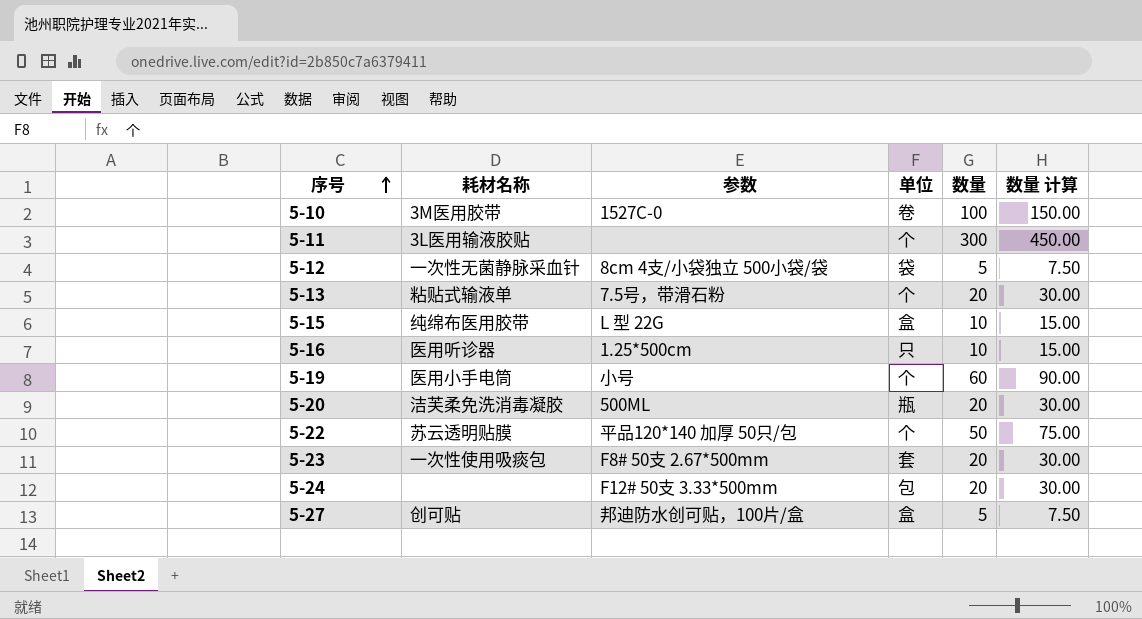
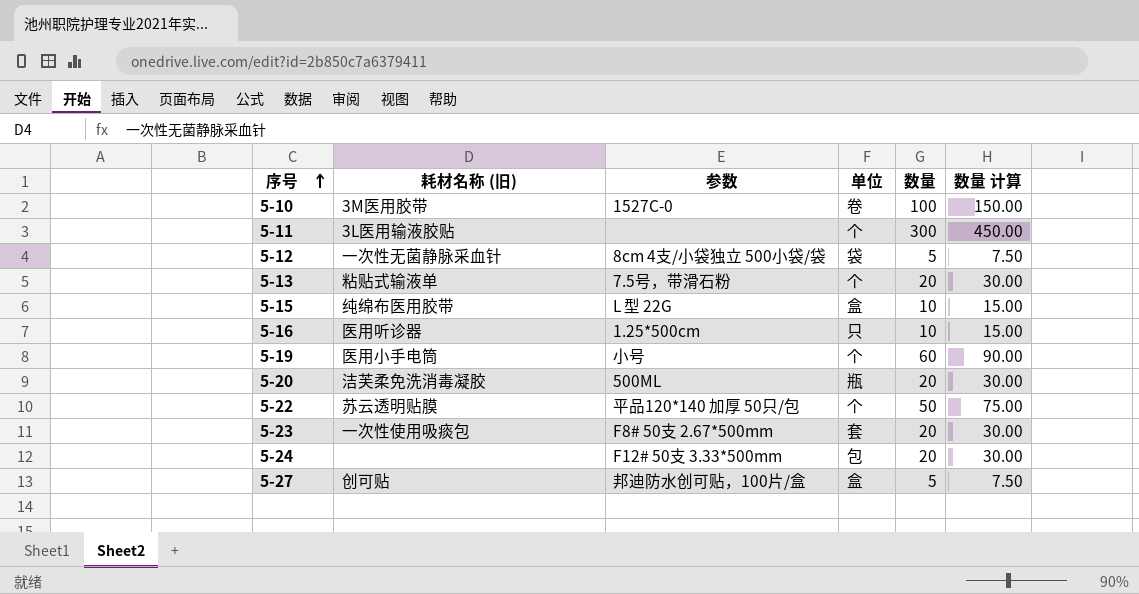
column name: 耗材名称 -> 耗材名称 (旧)

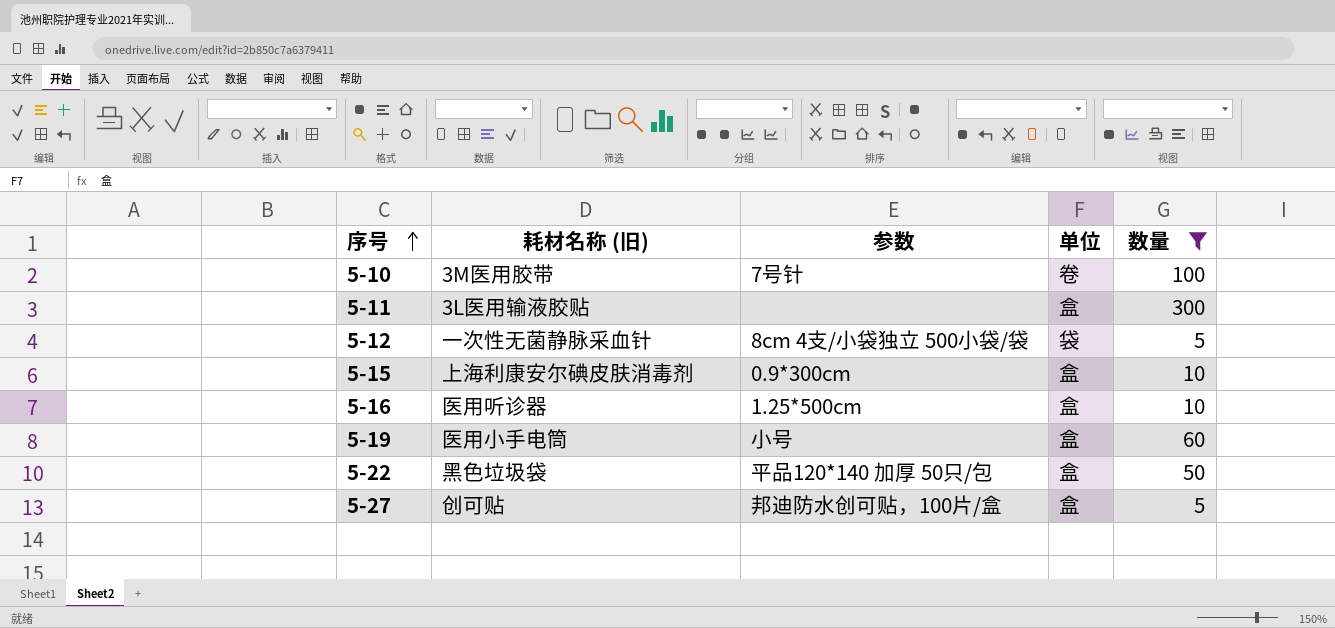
filter: none -> 数量 != 20
column 数量 计算 | formula: [数量] * 1.5 -> none
5-10 | 参数: 1527C-0 -> 7号针
5-11 | 单位: 个 -> 盒
5-15 | 耗材名称 (旧): 纯绵布医用胶带 -> 上海利康安尔碘皮肤消毒剂
5-15 | 参数: L 型 22G -> 0.9*300cm
5-16 | 单位: 只 -> 盒
5-19 | 单位: 个 -> 盒
5-22 | 耗材名称 (旧): 苏云透明贴膜 -> 黑色垃圾袋
5-22 | 单位: 个 -> 盒

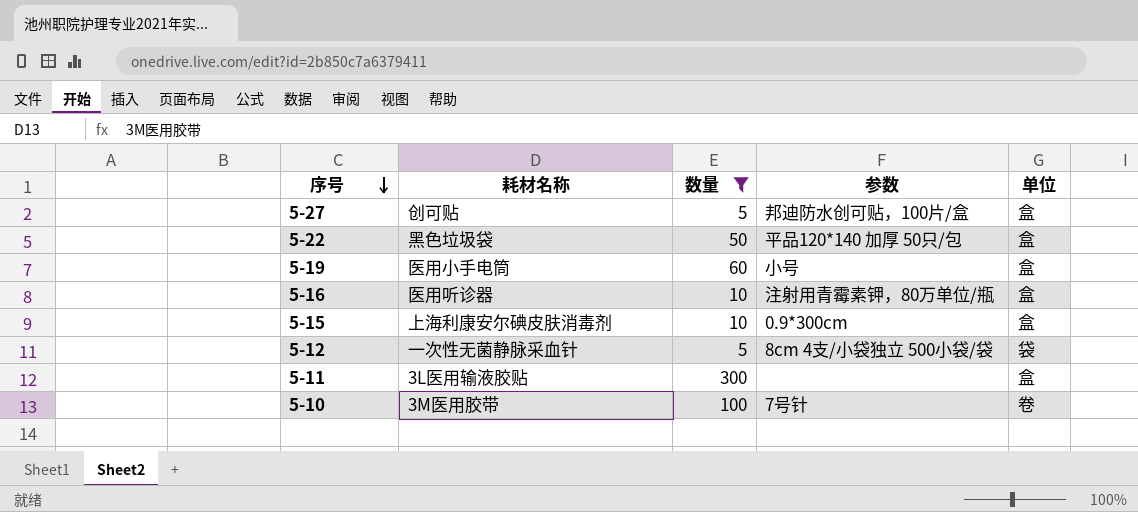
row order: 序号 ascending -> 序号 descending
column name: 耗材名称 (旧) -> 耗材名称
column 数量 | position: 5 -> 3
5-16 | 参数: 1.25*500cm -> 注射用青霉素钾，80万单位/瓶

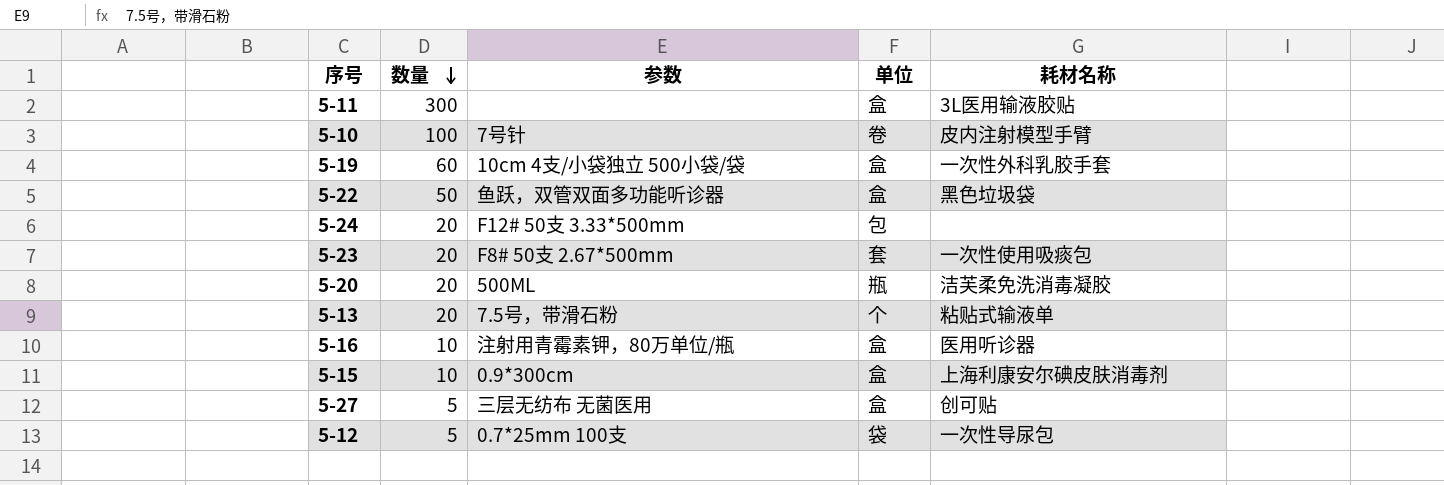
filter: 数量 != 20 -> none
row order: 序号 descending -> 数量 descending
column 耗材名称 | position: 2 -> 5
5-10 | 耗材名称: 3M医用胶带 -> 皮内注射模型手臂
5-19 | 参数: 小号 -> 10cm 4支/小袋独立 500小袋/袋
5-19 | 耗材名称: 医用小手电筒 -> 一次性外科乳胶手套
5-22 | 参数: 平品120*140 加厚 50只/包 -> 鱼跃，双管双面多功能听诊器
5-27 | 参数: 邦迪防水创可贴，100片/盒 -> 三层无纺布 无菌医用
5-12 | 参数: 8cm 4支/小袋独立 500小袋/袋 -> 0.7*25mm 100支
5-12 | 耗材名称: 一次性无菌静脉采血针 -> 一次性导尿包

